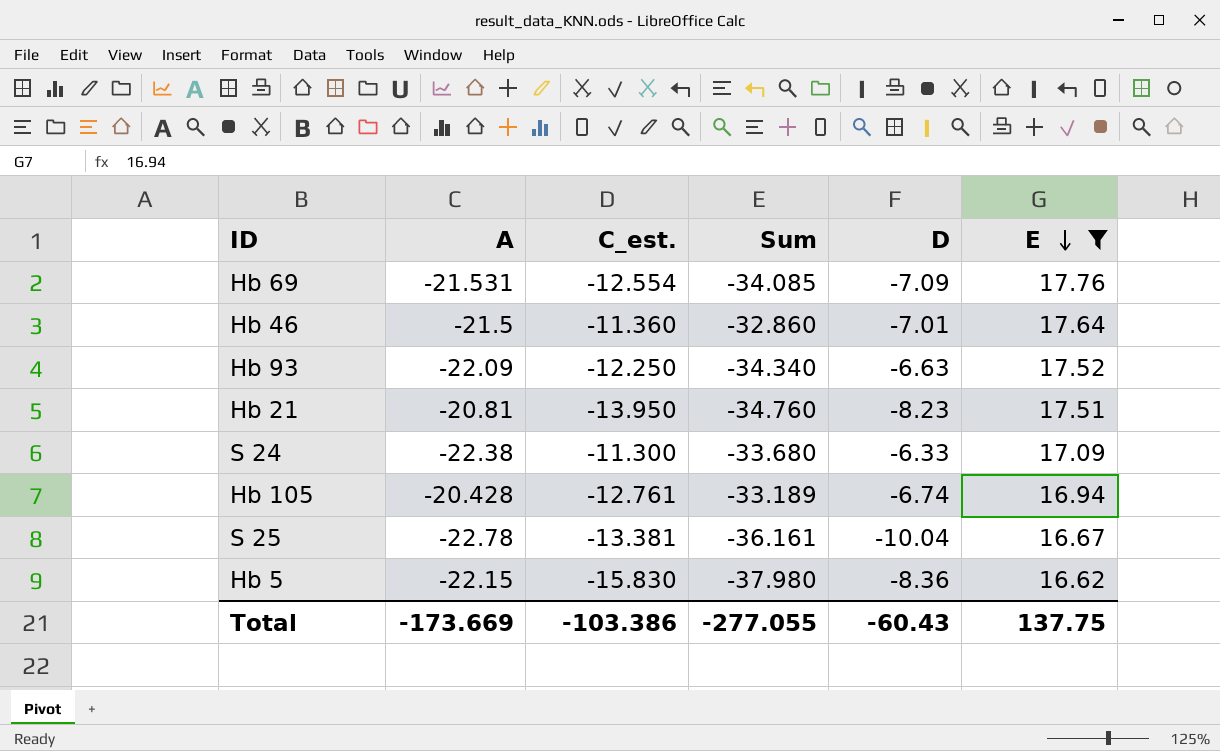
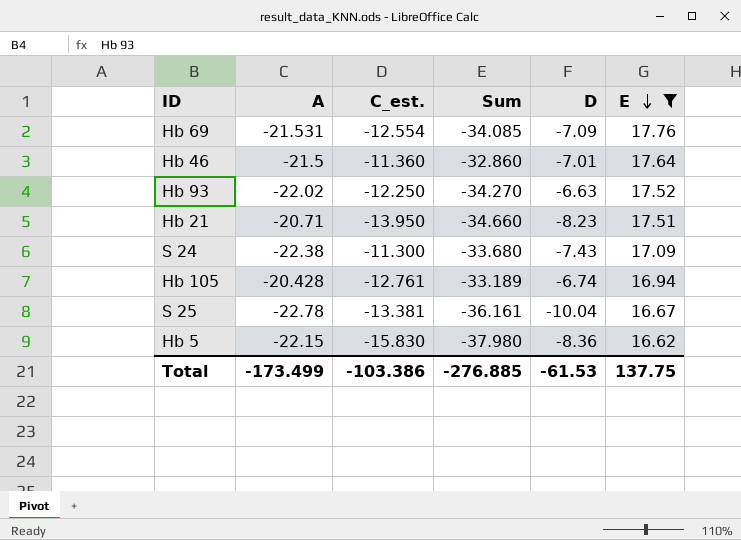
Hb 93 | A: -22.09 -> -22.02
Hb 93 | Sum: -34.340 -> -34.270
Hb 21 | A: -20.81 -> -20.71
Hb 21 | Sum: -34.760 -> -34.660
S 24 | D: -6.33 -> -7.43
Total | A: -173.669 -> -173.499
Total | Sum: -277.055 -> -276.885
Total | D: -60.43 -> -61.53

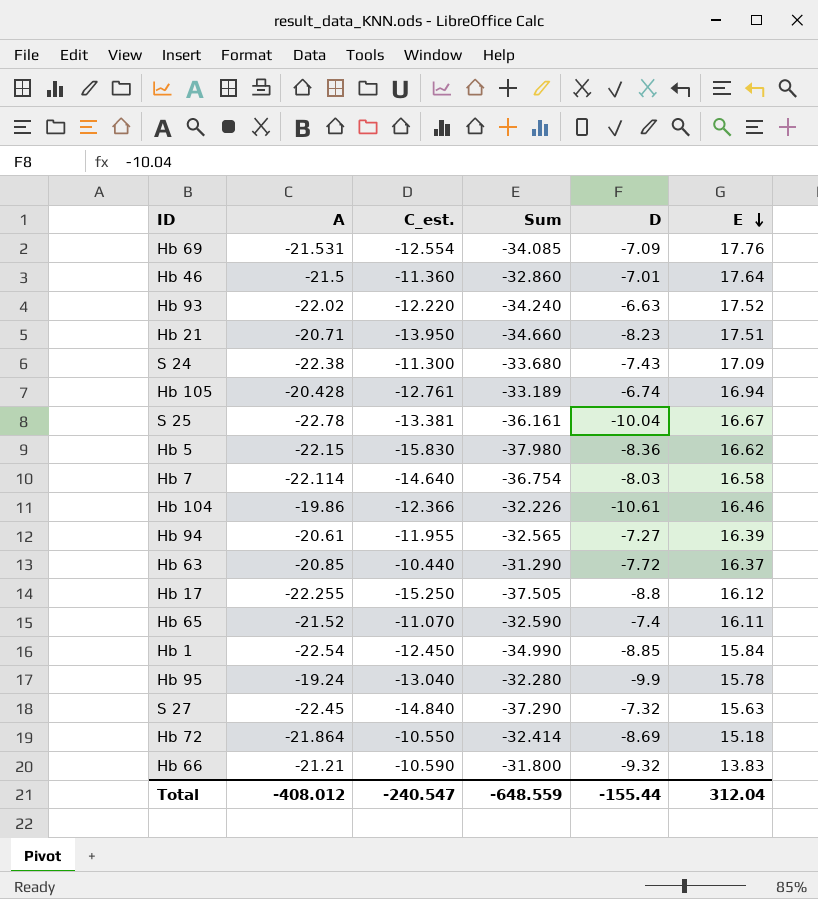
filter: E >= 16.62 -> none
Hb 93 | C_est.: -12.250 -> -12.220
Hb 93 | Sum: -34.270 -> -34.240
Total | A: -173.499 -> -408.012
Total | C_est.: -103.386 -> -240.547
Total | Sum: -276.885 -> -648.559
Total | D: -61.53 -> -155.44
Total | E: 137.75 -> 312.04

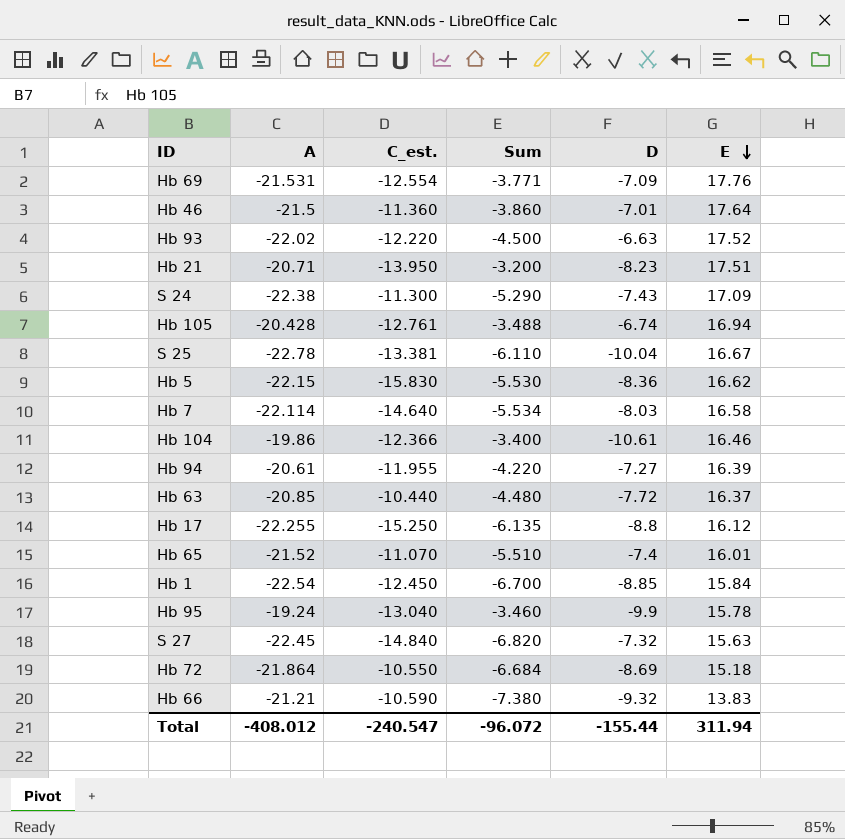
column Sum | formula: [A] + [C_est.] -> [A] + [E]
Hb 65 | E: 16.11 -> 16.01
Total | Sum: -648.559 -> -96.072
Total | E: 312.04 -> 311.94

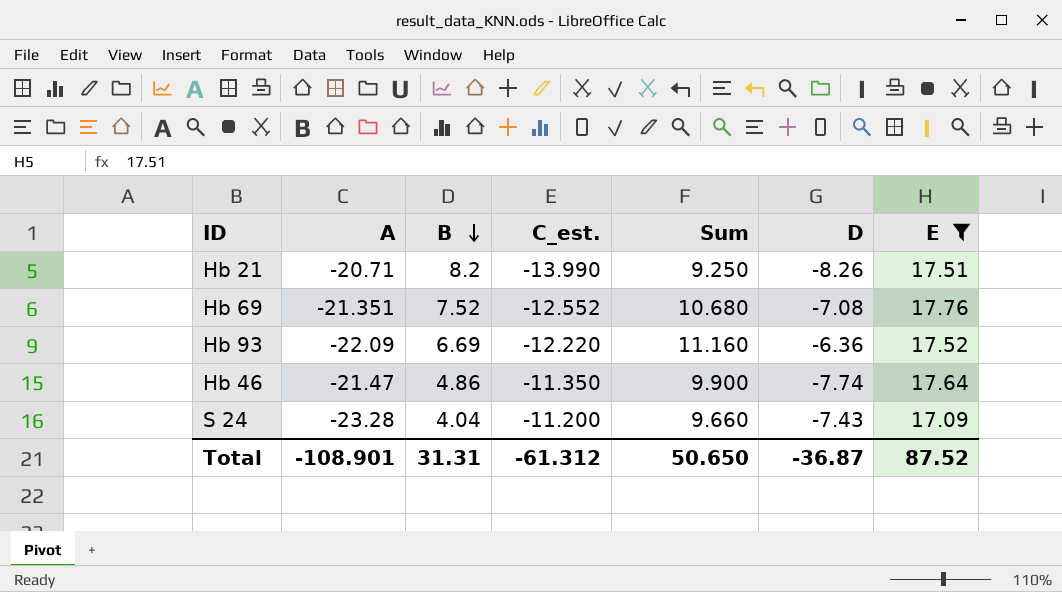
filter: none -> E >= 17.09
row order: E descending -> B descending
column B | position: none -> 3
column Sum | formula: [A] + [E] -> [D] + [E]
Hb 21 | C_est.: -13.950 -> -13.990
Hb 21 | D: -8.23 -> -8.26
Hb 69 | A: -21.531 -> -21.351
Hb 69 | C_est.: -12.554 -> -12.552
Hb 69 | D: -7.09 -> -7.08
Hb 93 | A: -22.02 -> -22.09
Hb 93 | D: -6.63 -> -6.36
Hb 46 | A: -21.5 -> -21.47
Hb 46 | C_est.: -11.360 -> -11.350
Hb 46 | D: -7.01 -> -7.74
S 24 | A: -22.38 -> -23.28
S 24 | C_est.: -11.300 -> -11.200
Total | A: -408.012 -> -108.901
Total | C_est.: -240.547 -> -61.312
Total | Sum: -96.072 -> 50.650
Total | D: -155.44 -> -36.87
Total | E: 311.94 -> 87.52

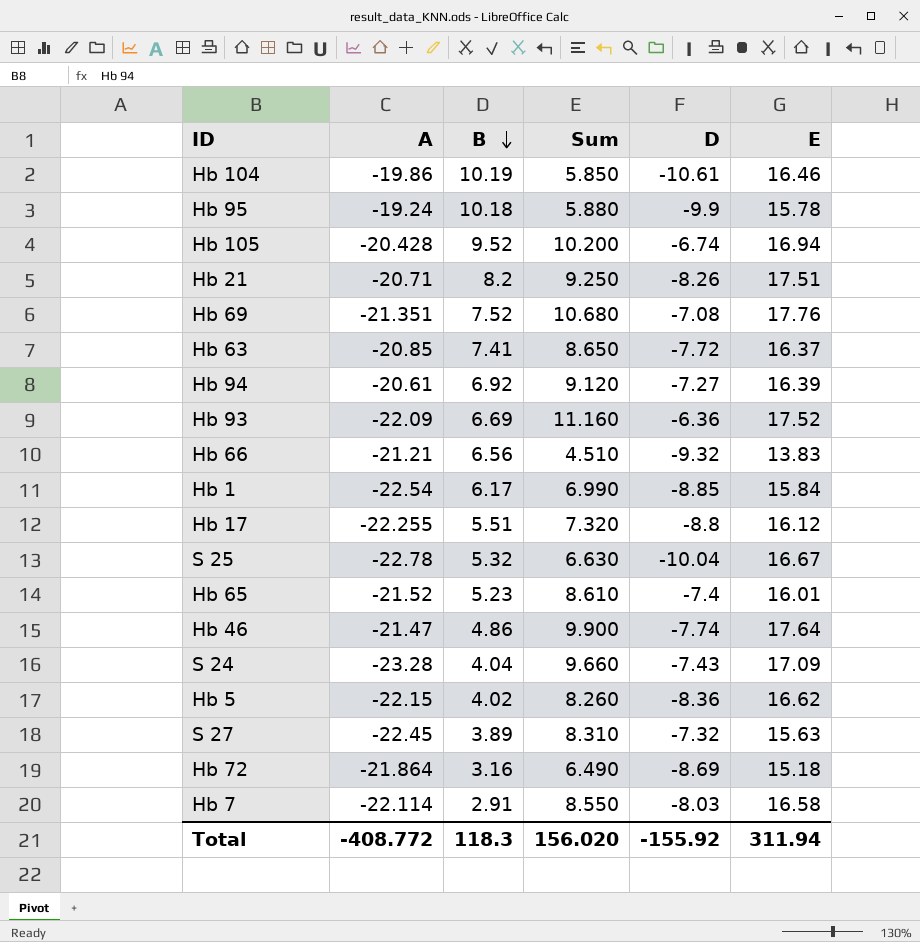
filter: E >= 17.09 -> none
column C_est. | position: 4 -> none
Total | A: -108.901 -> -408.772
Total | B: 31.31 -> 118.3
Total | Sum: 50.650 -> 156.020
Total | D: -36.87 -> -155.92
Total | E: 87.52 -> 311.94

